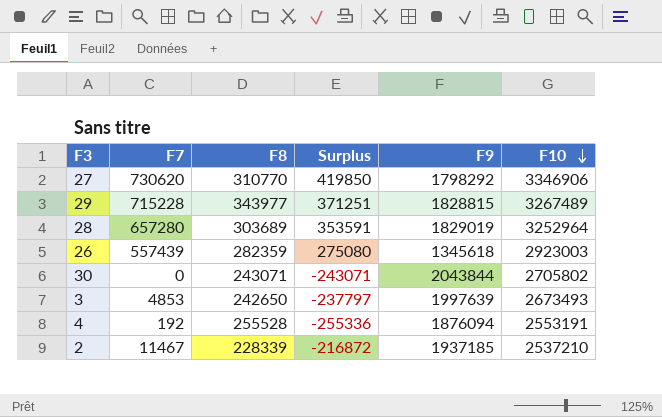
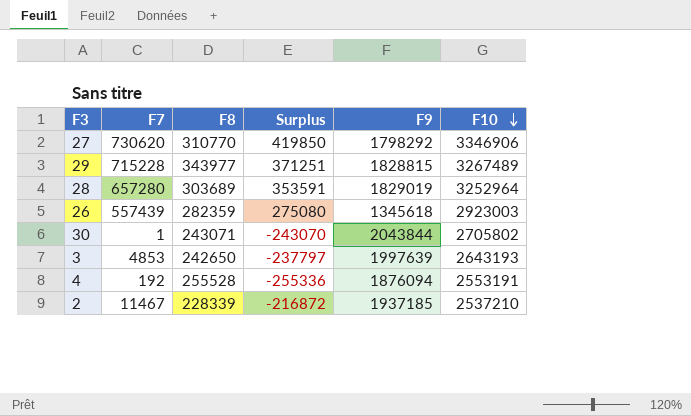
30 | F7: 0 -> 1
30 | Surplus: -243071 -> -243070
3 | F10: 2673493 -> 2643193

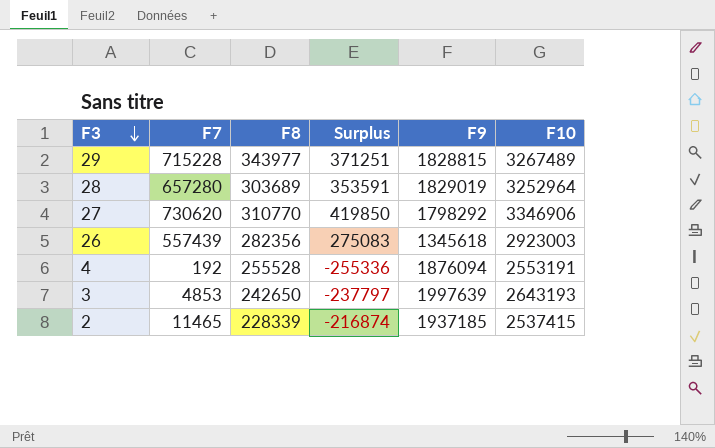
row order: F10 descending -> F3 descending
row 30: 1 | 243071 | -243070 | 2043844 | 2705802 -> none
26 | F8: 282359 -> 282356
26 | Surplus: 275080 -> 275083
2 | F7: 11467 -> 11465
2 | Surplus: -216872 -> -216874
2 | F10: 2537210 -> 2537415

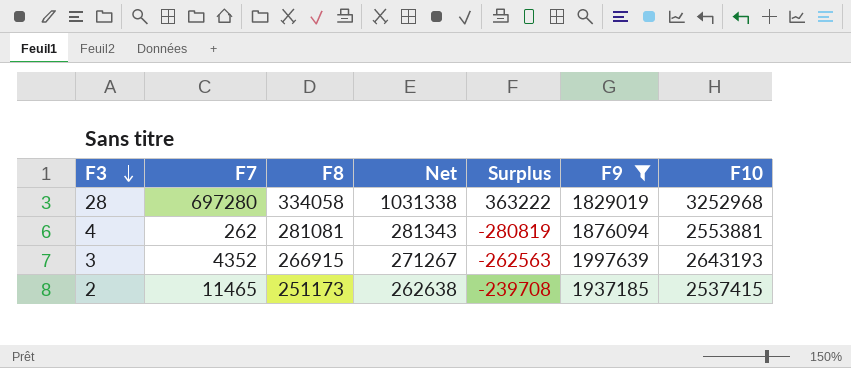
filter: none -> F9 >= 1829019
column Net | formula: none -> [F7] + [F8]
28 | F7: 657280 -> 697280
28 | F8: 303689 -> 334058
28 | Surplus: 353591 -> 363222
28 | F10: 3252964 -> 3252968
4 | F7: 192 -> 262
4 | F8: 255528 -> 281081
4 | Surplus: -255336 -> -280819
4 | F10: 2553191 -> 2553881
3 | F7: 4853 -> 4352
3 | F8: 242650 -> 266915
3 | Surplus: -237797 -> -262563
2 | F8: 228339 -> 251173
2 | Surplus: -216874 -> -239708

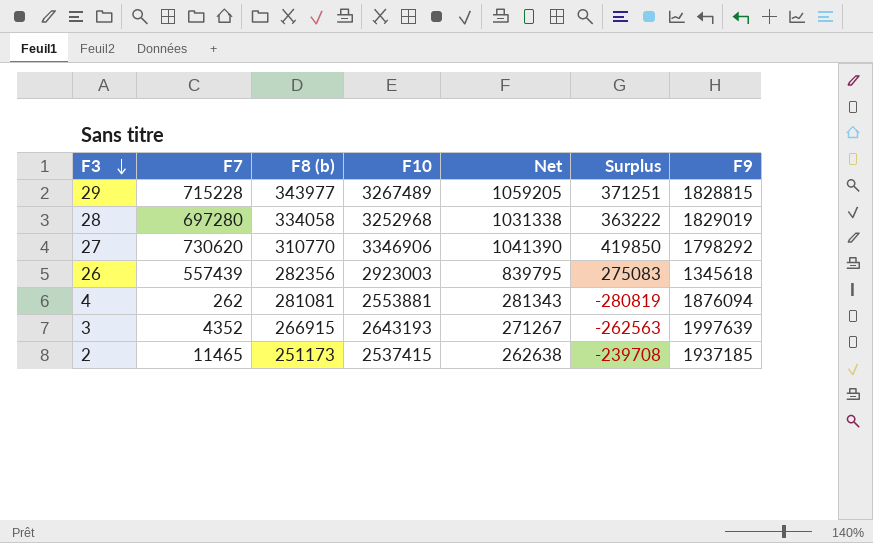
filter: F9 >= 1829019 -> none
column name: F8 -> F8 (b)
column F10 | position: 7 -> 4

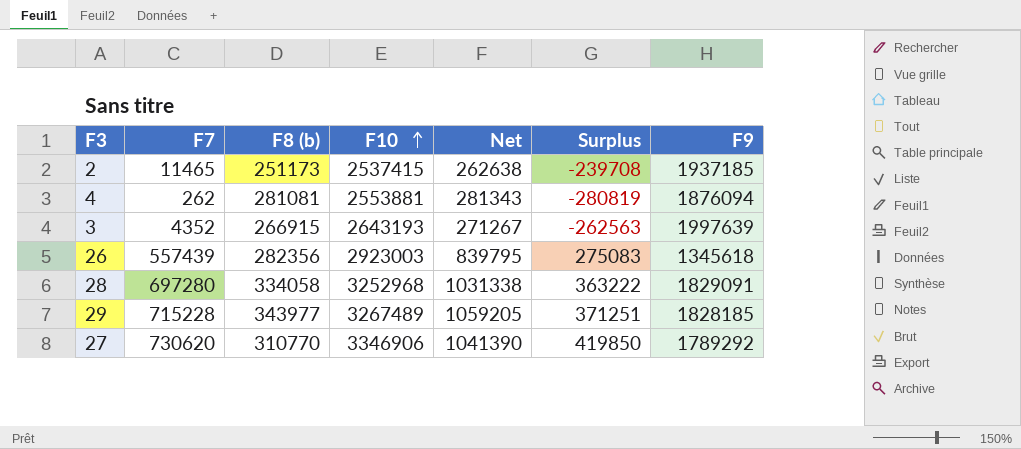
row order: F3 descending -> F10 ascending
28 | F9: 1829019 -> 1829091
29 | F9: 1828815 -> 1828185
27 | F9: 1798292 -> 1789292

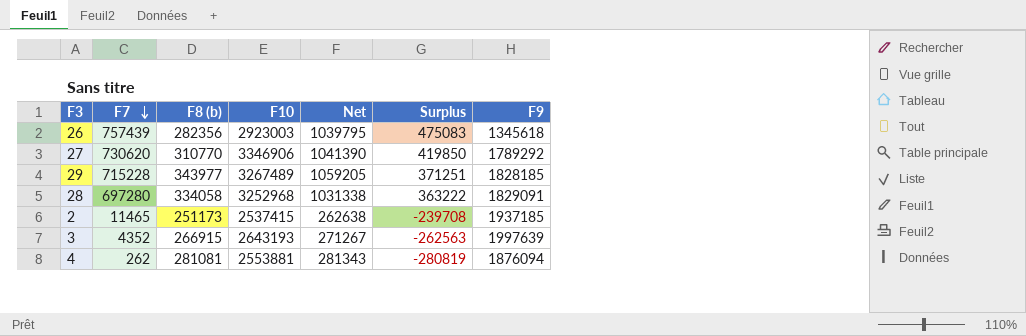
row order: F10 ascending -> F7 descending
26 | F7: 557439 -> 757439
26 | Net: 839795 -> 1039795
26 | Surplus: 275083 -> 475083

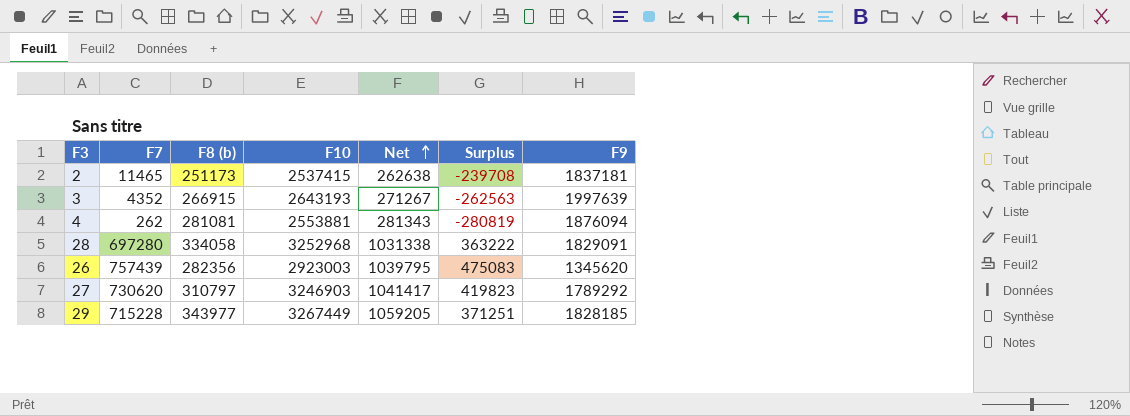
row order: F7 descending -> Net ascending
2 | F9: 1937185 -> 1837181
26 | F9: 1345618 -> 1345620
27 | F8 (b): 310770 -> 310797
27 | F10: 3346906 -> 3246903
27 | Net: 1041390 -> 1041417
27 | Surplus: 419850 -> 419823
29 | F10: 3267489 -> 3267449

